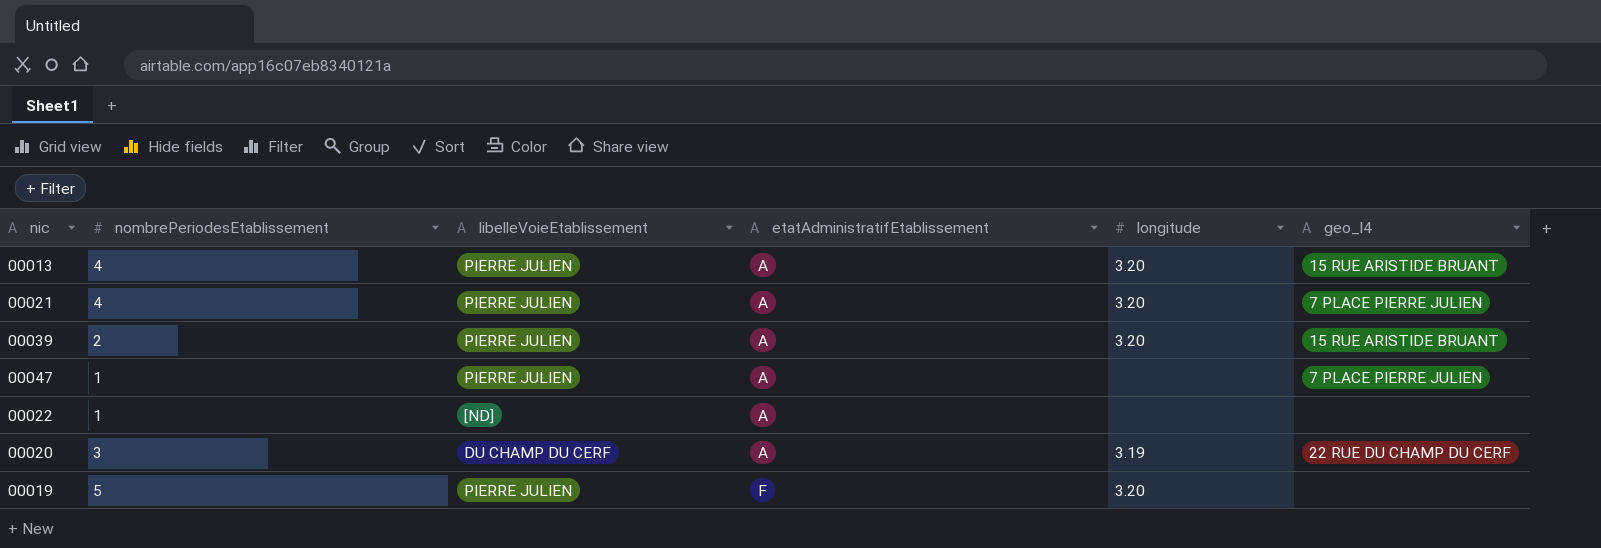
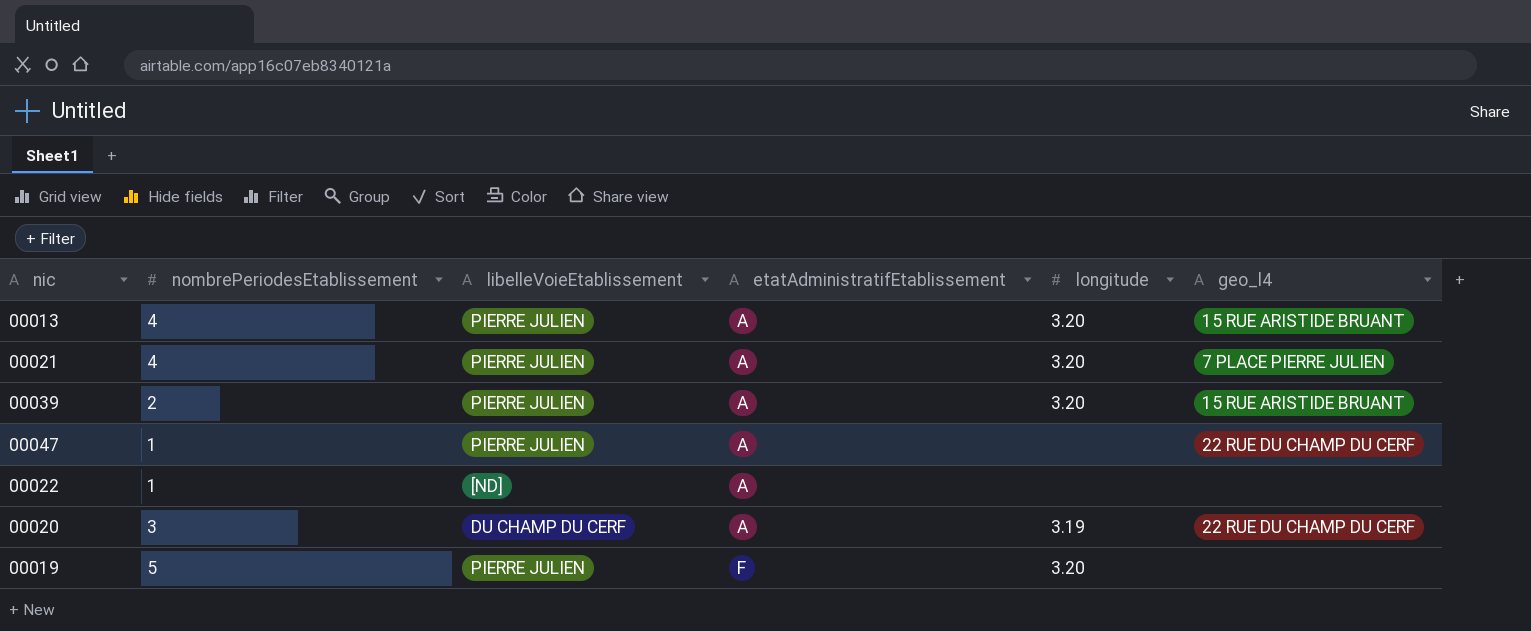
00047 | geo_l4: 7 PLACE PIERRE JULIEN -> 22 RUE DU CHAMP DU CERF

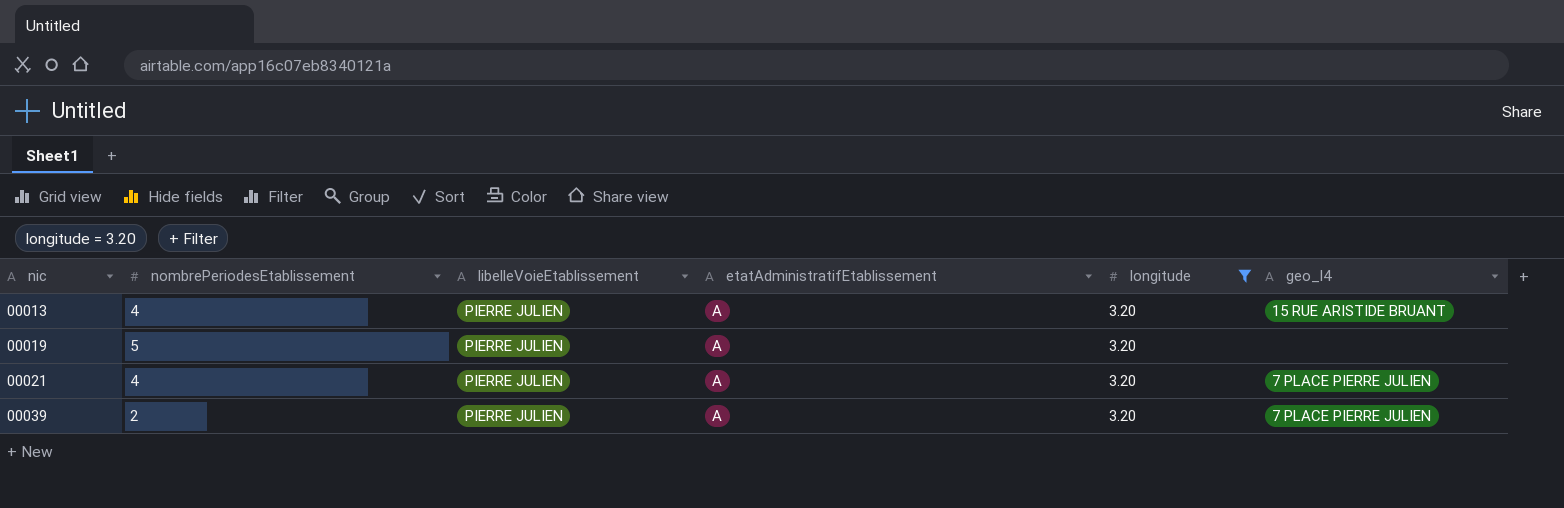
filter: none -> longitude = 3.20
row order: etatAdministratifEtablissement ascending -> nic ascending
00019 | etatAdministratifEtablissement: F -> A
00039 | geo_l4: 15 RUE ARISTIDE BRUANT -> 7 PLACE PIERRE JULIEN

